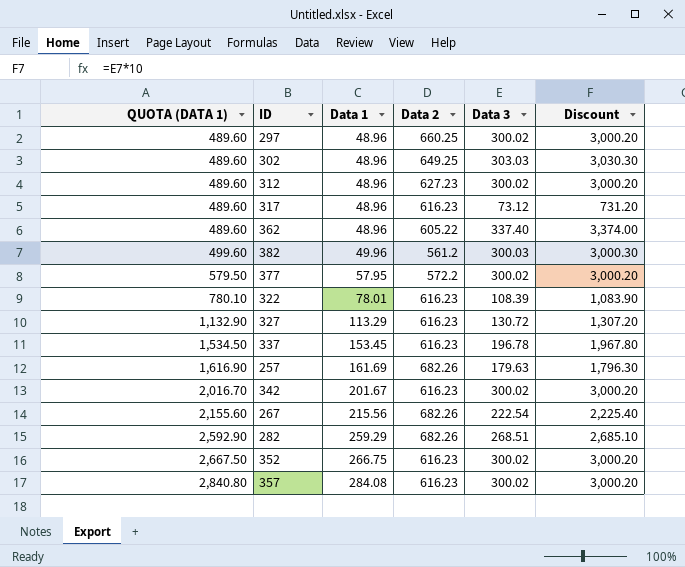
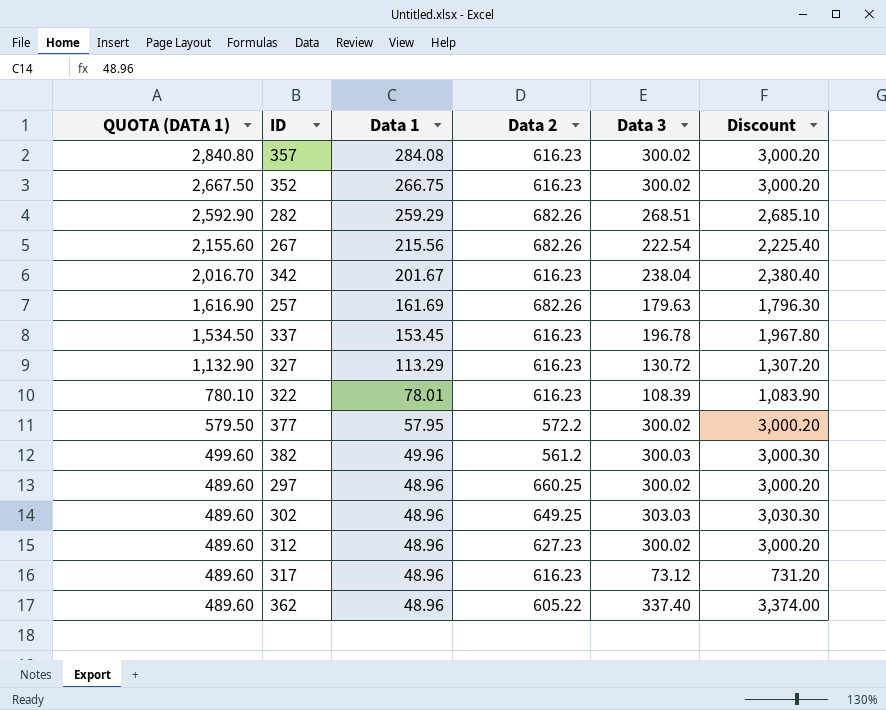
row order: QUOTA (DATA 1) ascending -> QUOTA (DATA 1) descending
342 | Data 3: 300.02 -> 238.04
342 | Discount: 3,000.20 -> 2,380.40

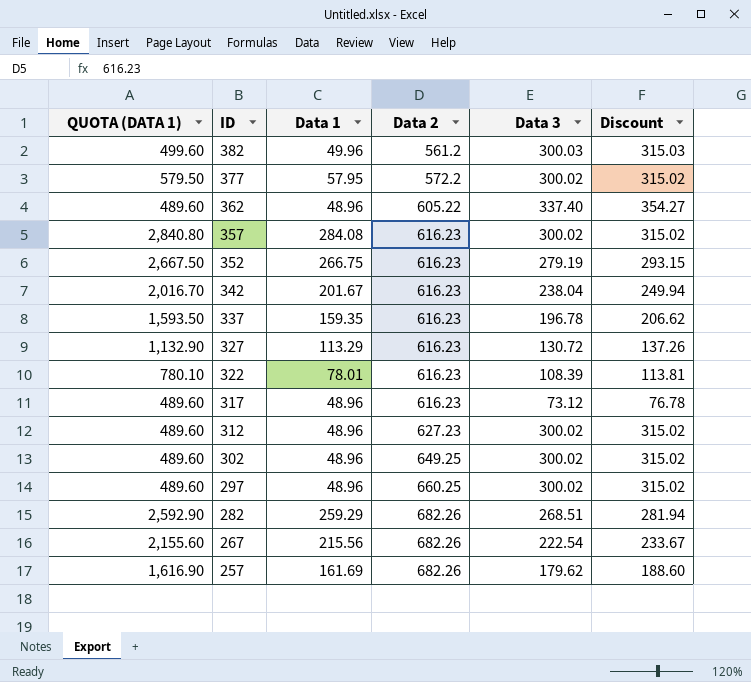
row order: QUOTA (DATA 1) descending -> ID descending
column Discount | formula: [Data 3] * 10 -> [Data 3] * 1.05
352 | Data 3: 300.02 -> 279.19
337 | QUOTA (DATA 1): 1,534.50 -> 1,593.50
337 | Data 1: 153.45 -> 159.35
302 | Data 3: 303.03 -> 300.02
257 | Data 3: 179.63 -> 179.62

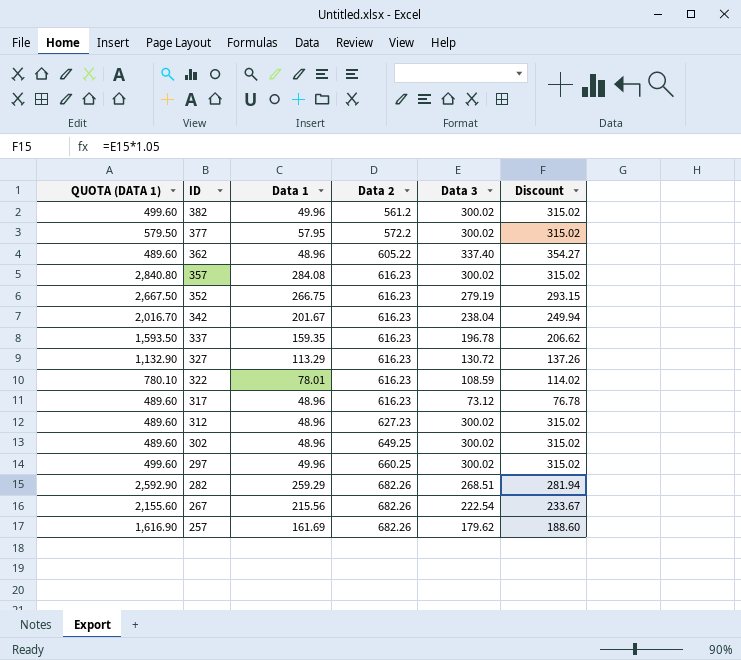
382 | Data 3: 300.03 -> 300.02
382 | Discount: 315.03 -> 315.02
322 | Data 3: 108.39 -> 108.59
322 | Discount: 113.81 -> 114.02
297 | QUOTA (DATA 1): 489.60 -> 499.60
297 | Data 1: 48.96 -> 49.96

